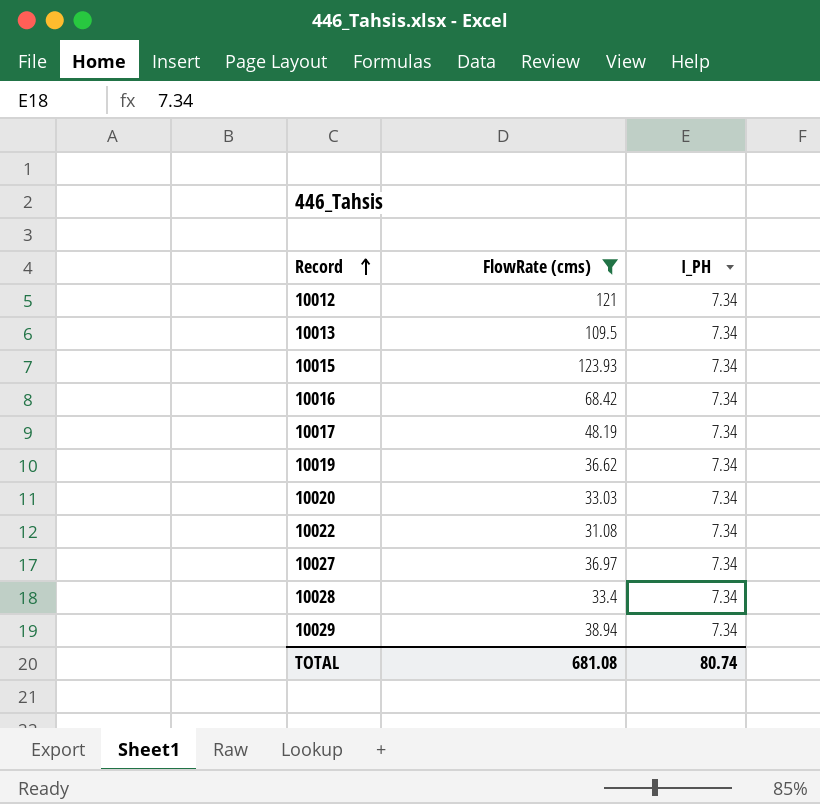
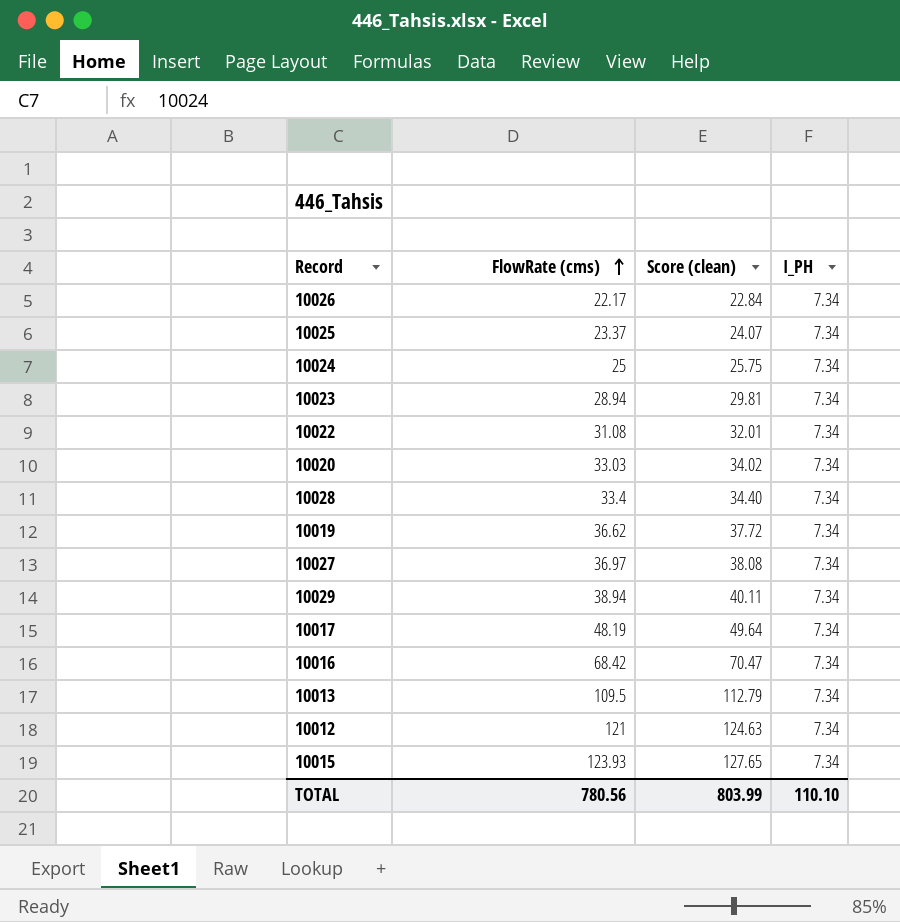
filter: FlowRate (cms) >= 31.08 -> none
row order: Record ascending -> FlowRate (cms) ascending
column Score (clean) | formula: none -> [FlowRate (cms)] * 1.03
TOTAL | FlowRate (cms): 681.08 -> 780.56
TOTAL | I_PH: 80.74 -> 110.10

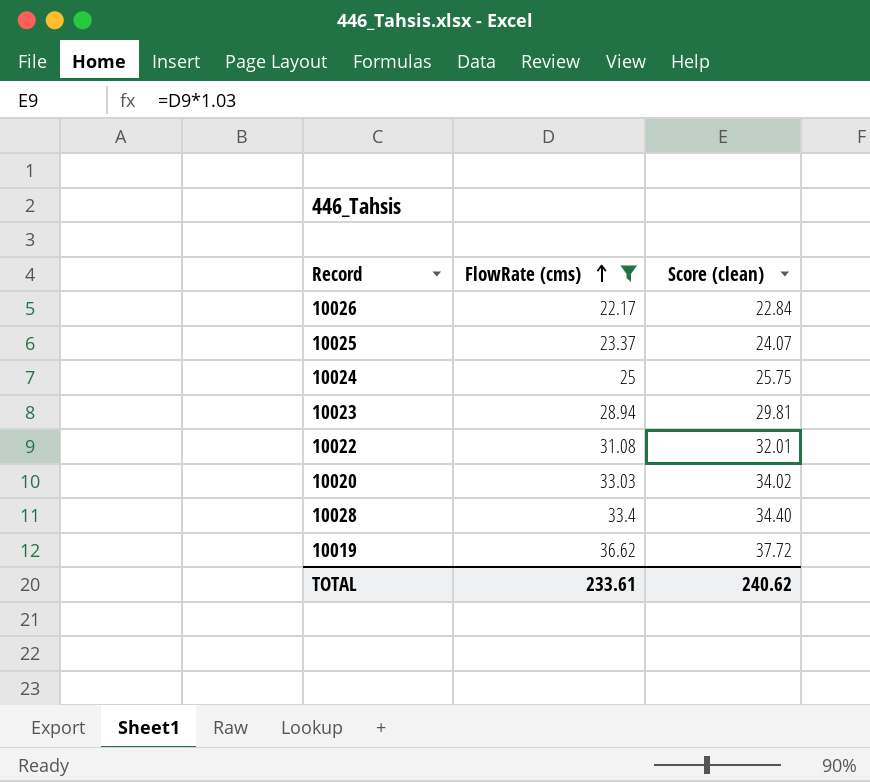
filter: none -> FlowRate (cms) <= 36.62
column I_PH | position: 4 -> none
TOTAL | FlowRate (cms): 780.56 -> 233.61
TOTAL | Score (clean): 803.99 -> 240.62

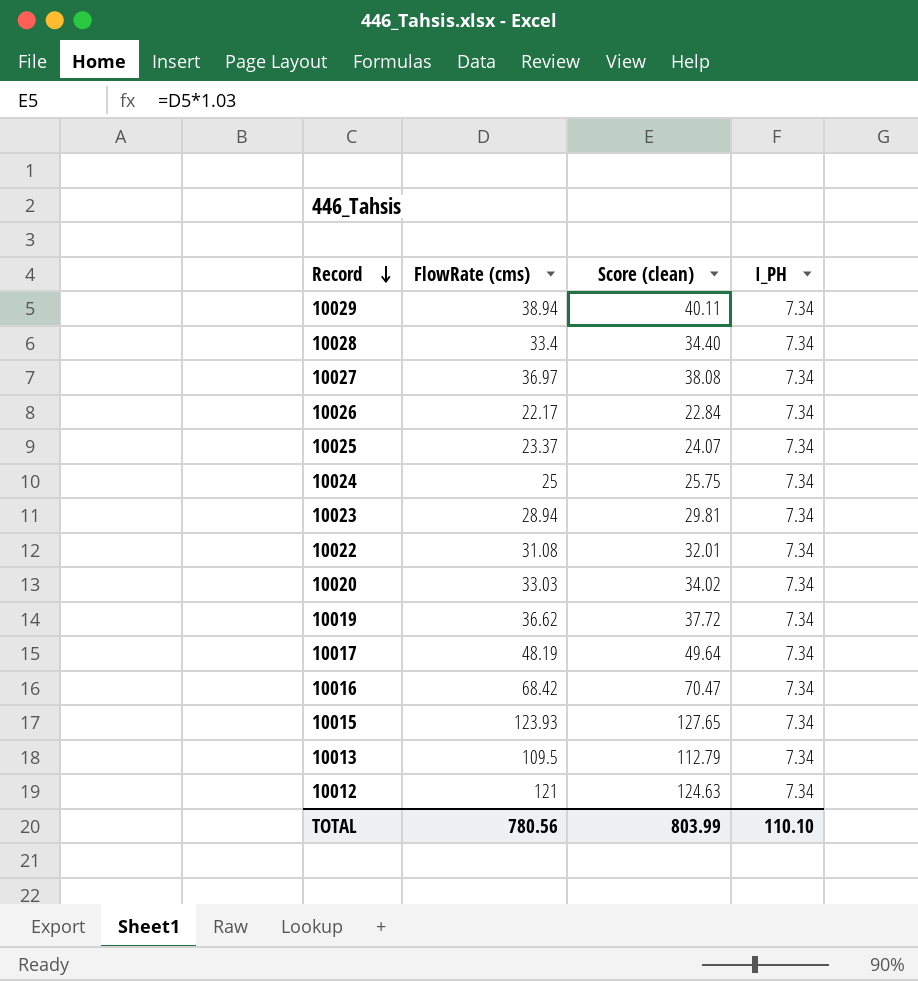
filter: FlowRate (cms) <= 36.62 -> none
row order: FlowRate (cms) ascending -> Record descending
column I_PH | position: none -> 4
TOTAL | FlowRate (cms): 233.61 -> 780.56
TOTAL | Score (clean): 240.62 -> 803.99

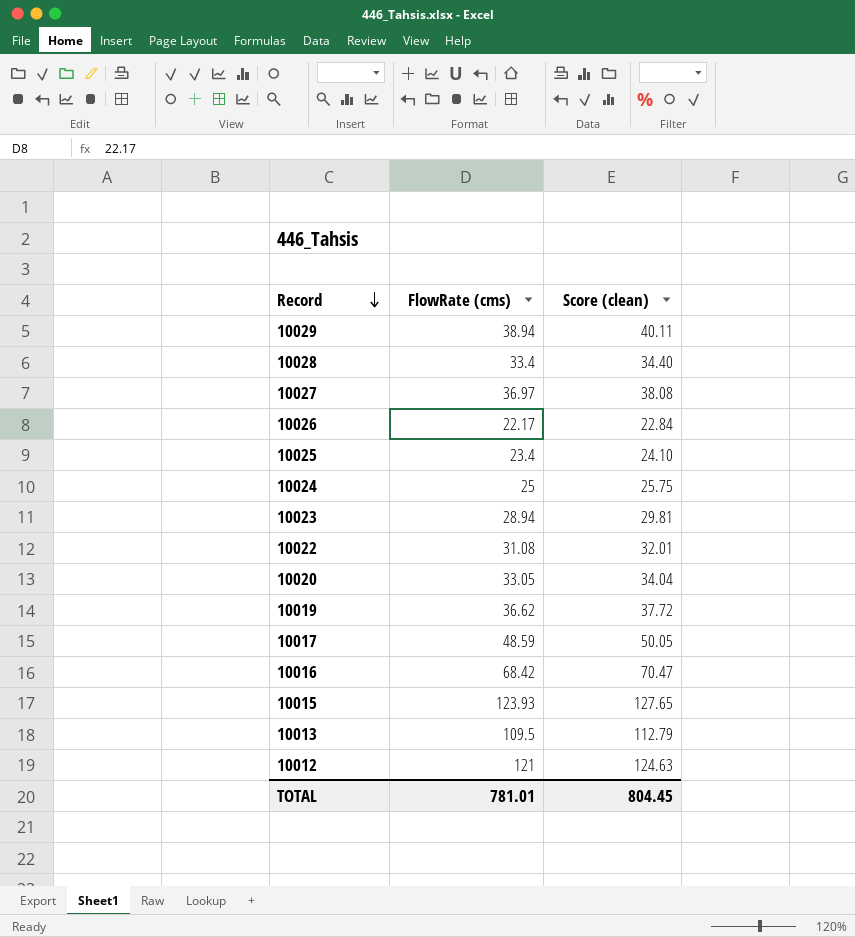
column I_PH | position: 4 -> none
10025 | FlowRate (cms): 23.37 -> 23.4
10025 | Score (clean): 24.07 -> 24.10
10020 | FlowRate (cms): 33.03 -> 33.05
10020 | Score (clean): 34.02 -> 34.04
10017 | FlowRate (cms): 48.19 -> 48.59
10017 | Score (clean): 49.64 -> 50.05
TOTAL | FlowRate (cms): 780.56 -> 781.01
TOTAL | Score (clean): 803.99 -> 804.45

